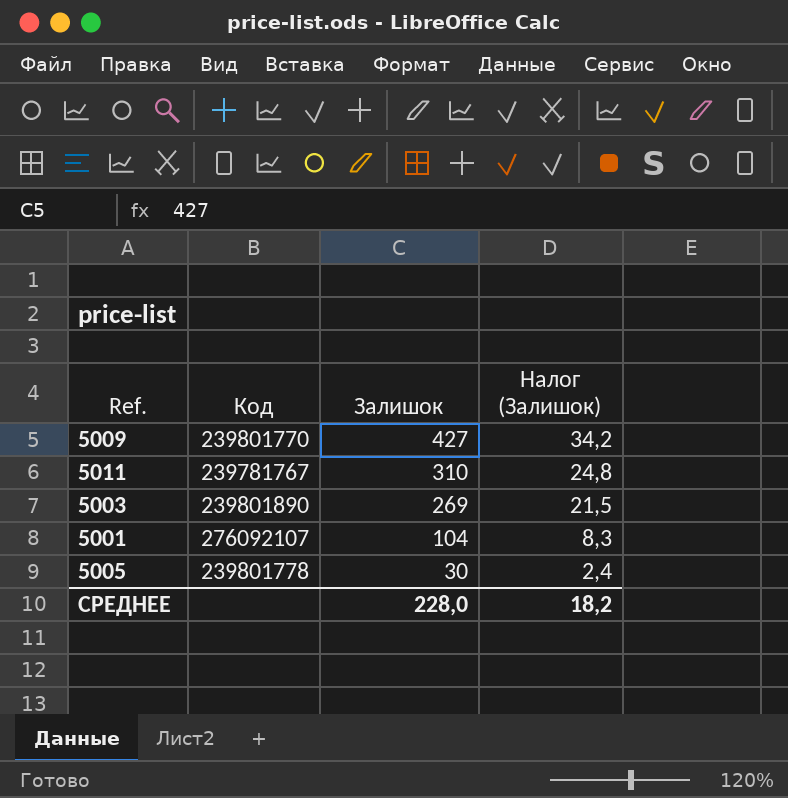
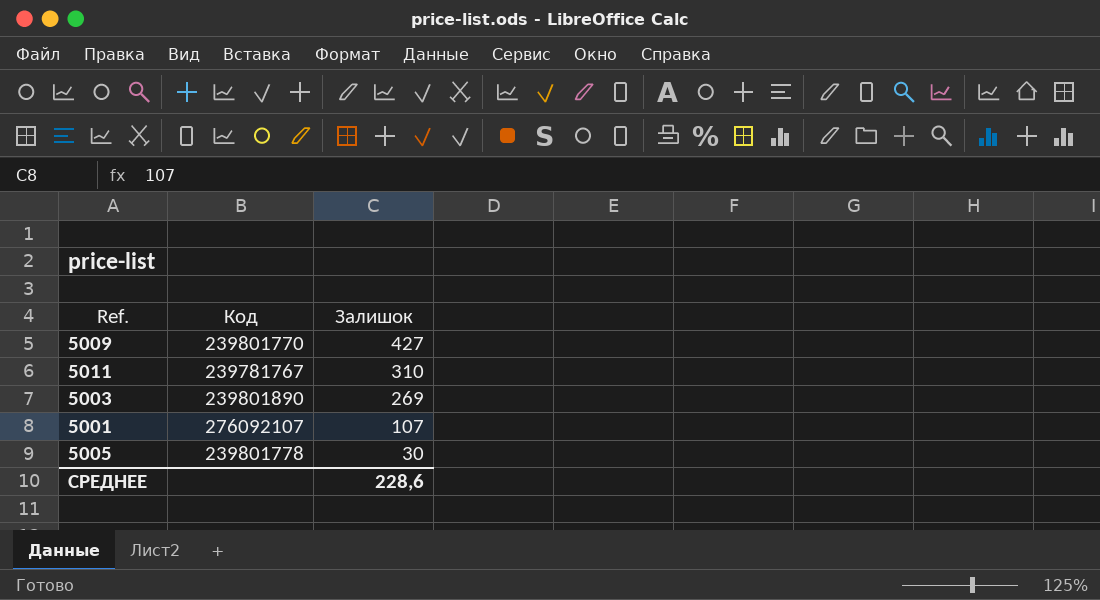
column Налог (Залишок) | formula: [Залишок] * 0,08 -> none
5001 | Залишок: 104 -> 107
СРЕДНЕЕ | Залишок: 228,0 -> 228,6

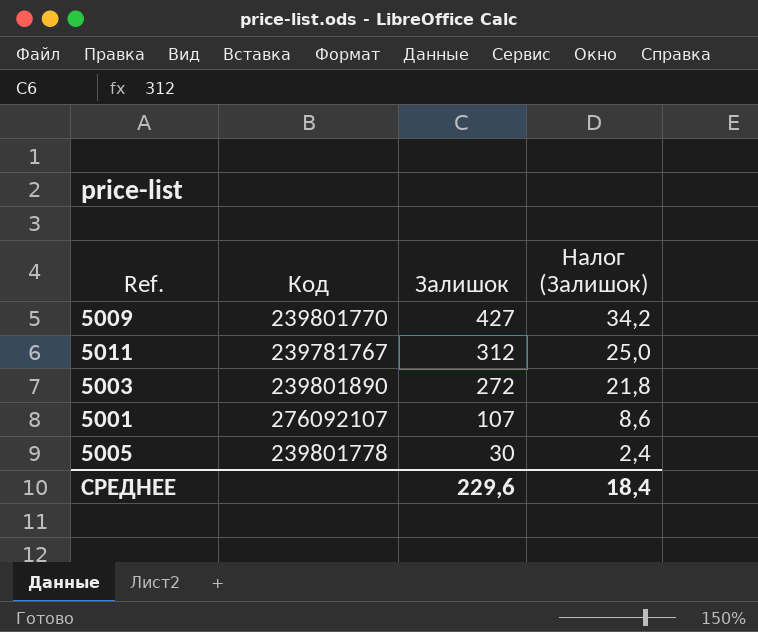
column Налог (Залишок) | formula: none -> [Залишок] * 0,08
5011 | Залишок: 310 -> 312
5003 | Залишок: 269 -> 272
СРЕДНЕЕ | Залишок: 228,6 -> 229,6

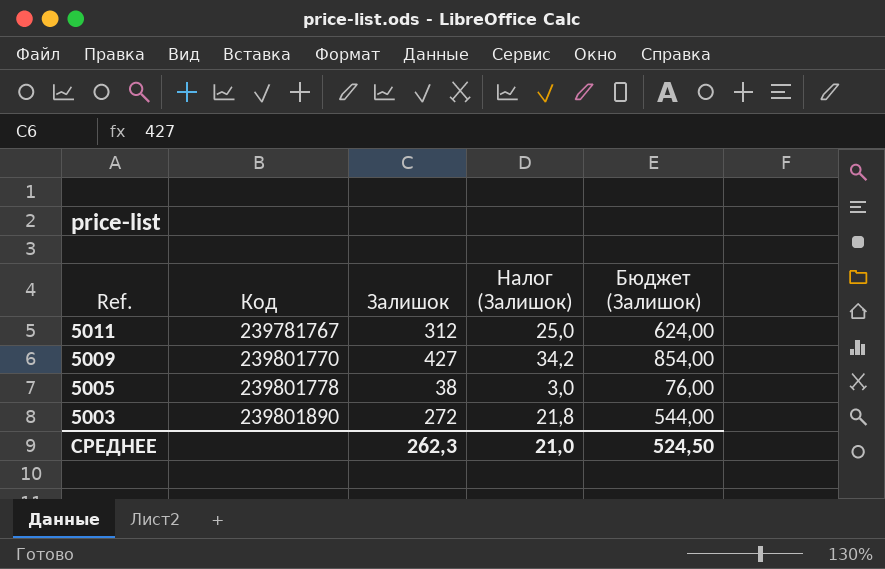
row order: Залишок descending -> Ref. descending
column Бюджет (Залишок) | formula: none -> [Залишок] * 2
row 5001: 276092107 | 107 | 8,6 -> none
5005 | Залишок: 30 -> 38
5005 | Налог (Залишок): 2,4 -> 3,0
СРЕДНЕЕ | Залишок: 229,6 -> 262,3
СРЕДНЕЕ | Налог (Залишок): 18,4 -> 21,0

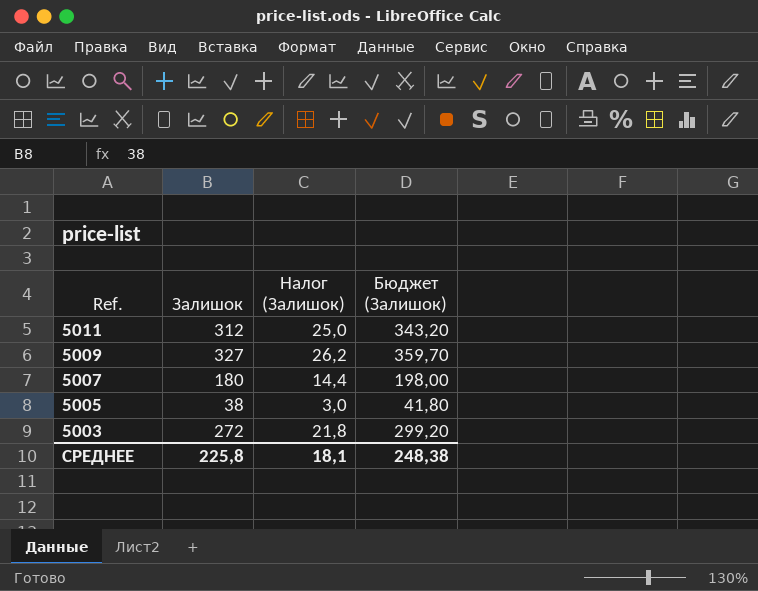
column Код | position: 2 -> none
column Бюджет (Залишок) | formula: [Залишок] * 2 -> [Залишок] * 1,1
5009 | Залишок: 427 -> 327
5009 | Налог (Залишок): 34,2 -> 26,2
row 5007: none -> 180 | 14,4 | 198,00
СРЕДНЕЕ | Залишок: 262,3 -> 225,8
СРЕДНЕЕ | Налог (Залишок): 21,0 -> 18,1
СРЕДНЕЕ | Бюджет (Залишок): 524,50 -> 248,38

